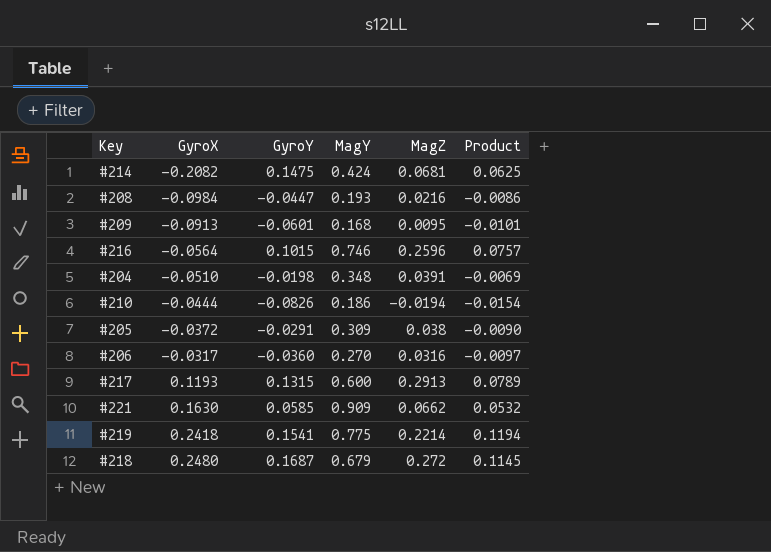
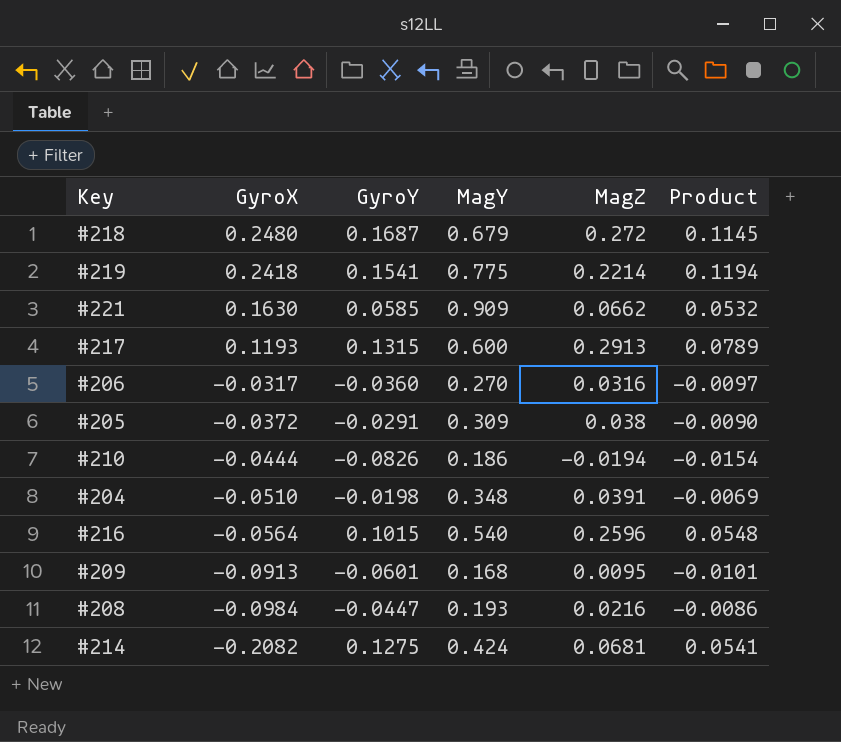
row order: GyroX ascending -> GyroX descending
#216 | MagY: 0.746 -> 0.540
#216 | Product: 0.0757 -> 0.0548
#214 | GyroY: 0.1475 -> 0.1275
#214 | Product: 0.0625 -> 0.0541

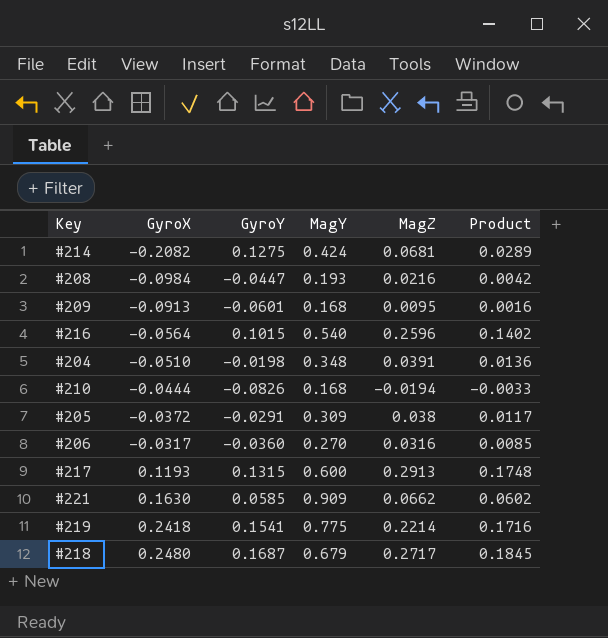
row order: GyroX descending -> GyroX ascending
column Product | formula: [GyroY] * [MagY] -> [MagY] * [MagZ]
#210 | MagY: 0.186 -> 0.168
#218 | MagZ: 0.272 -> 0.2717

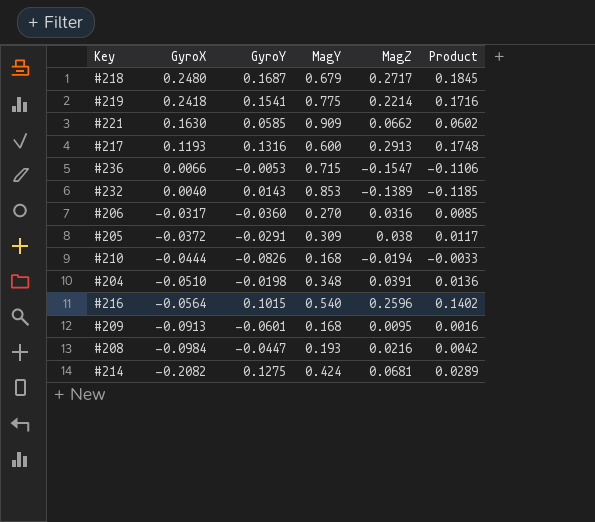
row order: GyroX ascending -> GyroX descending
#217 | GyroY: 0.1315 -> 0.1316
row #236: none -> 0.0066 | -0.0053 | 0.715 | -0.1547 | -0.1106
row #232: none -> 0.0040 | 0.0143 | 0.853 | -0.1389 | -0.1185

